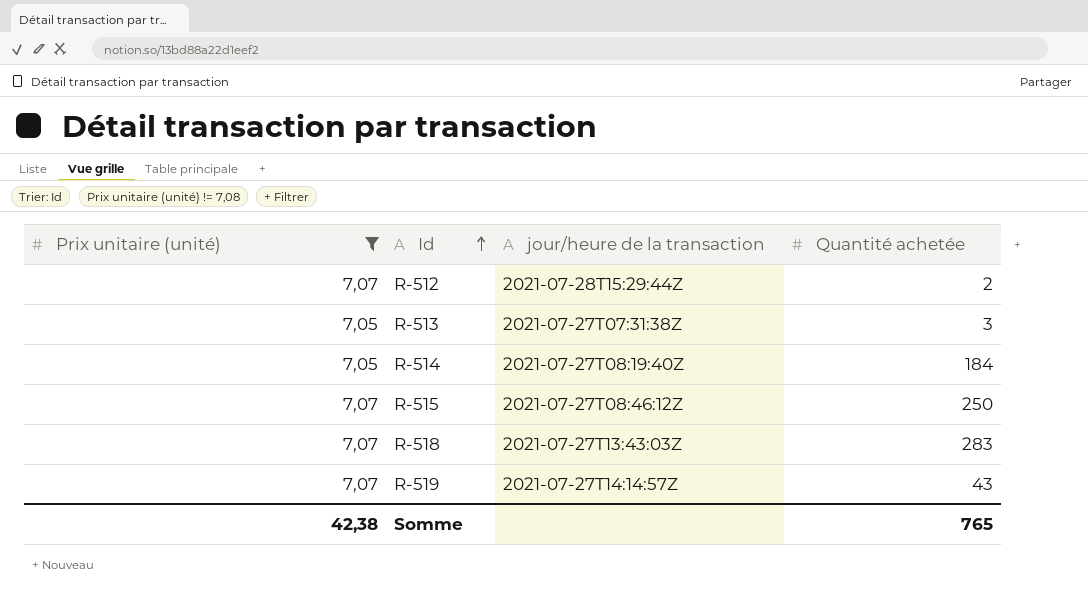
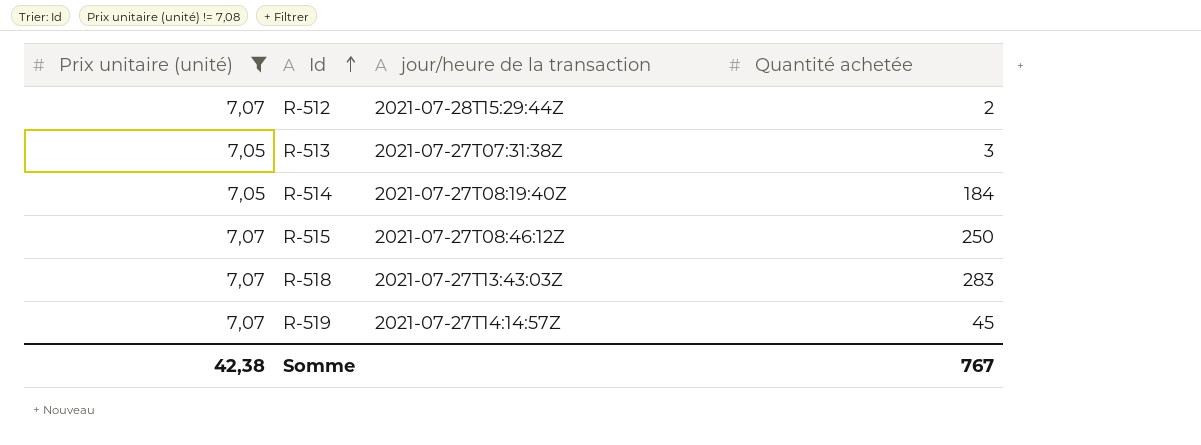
R-519 | Quantité achetée: 43 -> 45
Somme | Quantité achetée: 765 -> 767

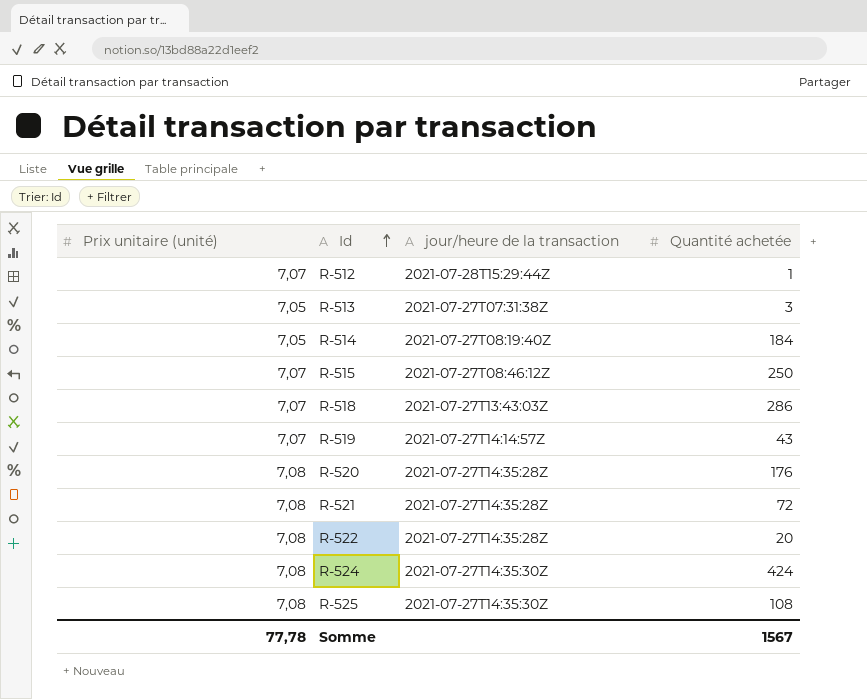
filter: Prix unitaire (unité) != 7,08 -> none
R-512 | Quantité achetée: 2 -> 1
R-518 | Quantité achetée: 283 -> 286
R-519 | Quantité achetée: 45 -> 43
Somme | Prix unitaire (unité): 42,38 -> 77,78
Somme | Quantité achetée: 767 -> 1567

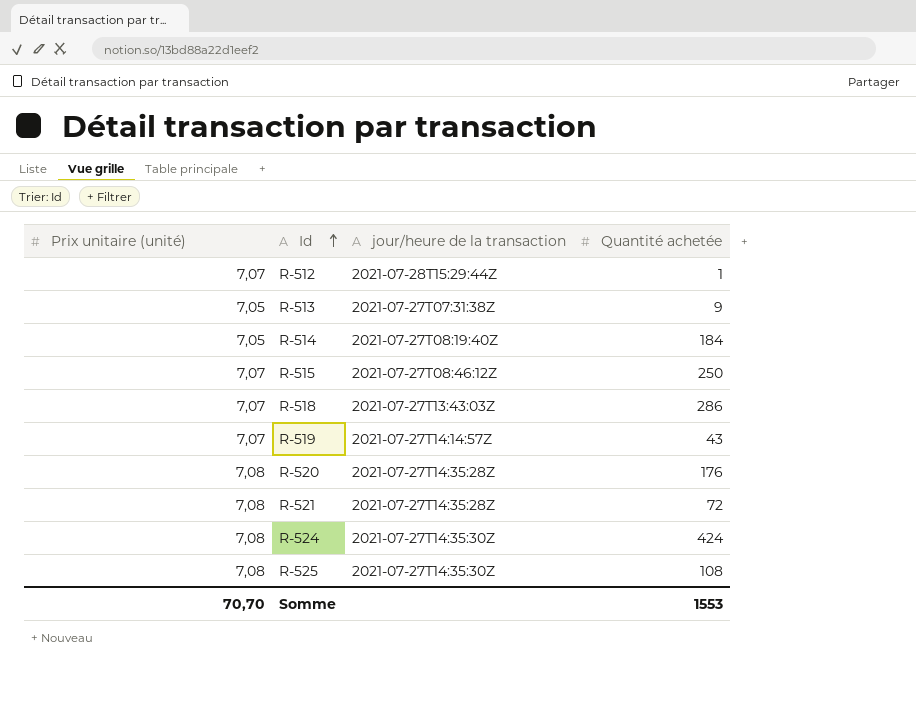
row R-522: 7,08 | 2021-07-27T14:35:28Z | 20 -> none
R-513 | Quantité achetée: 3 -> 9
Somme | Prix unitaire (unité): 77,78 -> 70,70
Somme | Quantité achetée: 1567 -> 1553

